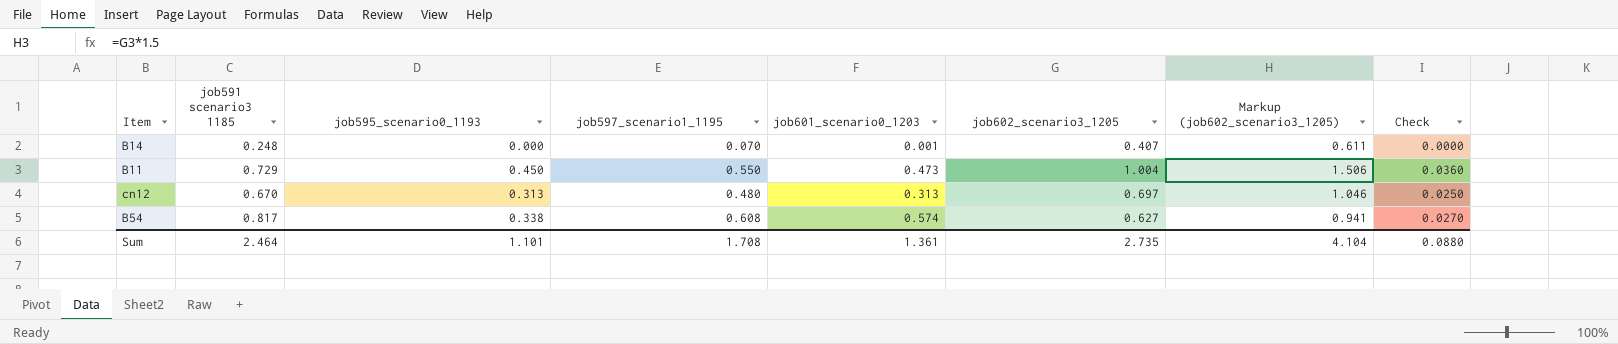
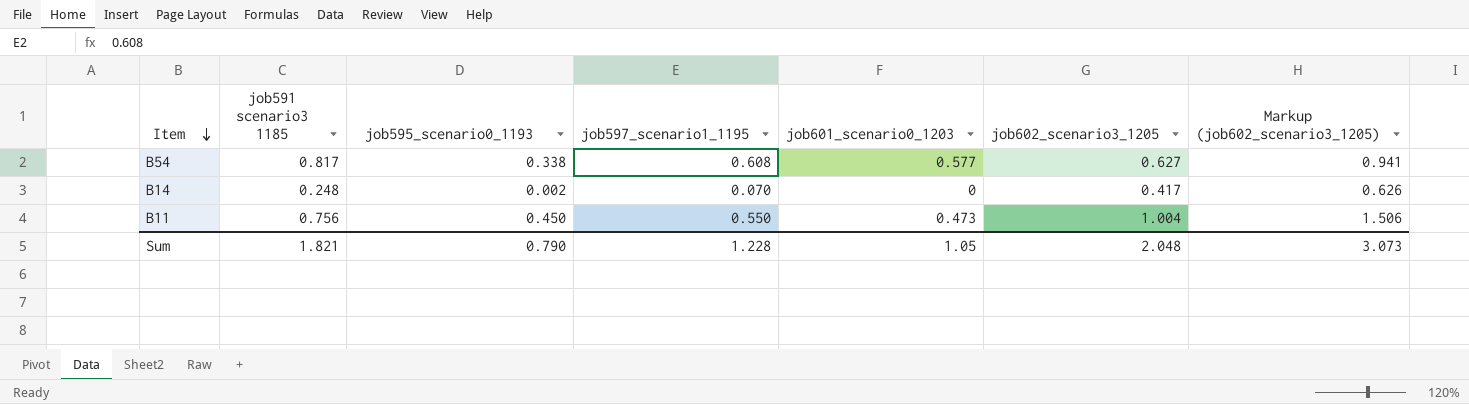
row order: none -> Item descending
column Check | formula: [job595_scenario0_1193] * 0.08 -> none
row cn12: 0.670 | 0.313 | 0.480 | 0.313 | 0.697 | 1.046 | 0.0250 -> none
B54 | job601_scenario0_1203: 0.574 -> 0.577
B14 | job595_scenario0_1193: 0.000 -> 0.002
B14 | job601_scenario0_1203: 0.001 -> 0
B14 | job602_scenario3_1205: 0.407 -> 0.417
B14 | Markup (job602_scenario3_1205): 0.611 -> 0.626
B11 | job591 scenario3 1185: 0.729 -> 0.756
Sum | job591 scenario3 1185: 2.464 -> 1.821
Sum | job595_scenario0_1193: 1.101 -> 0.790
Sum | job597_scenario1_1195: 1.708 -> 1.228
Sum | job601_scenario0_1203: 1.361 -> 1.05
Sum | job602_scenario3_1205: 2.735 -> 2.048
Sum | Markup (job602_scenario3_1205): 4.104 -> 3.073

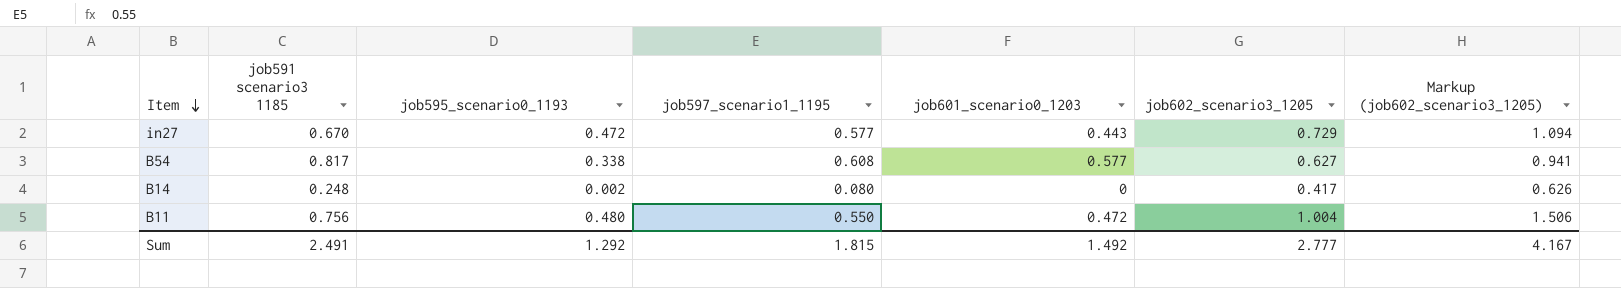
row in27: none -> 0.670 | 0.472 | 0.577 | 0.443 | 0.729 | 1.094
B14 | job597_scenario1_1195: 0.070 -> 0.080
B11 | job595_scenario0_1193: 0.450 -> 0.480
B11 | job601_scenario0_1203: 0.473 -> 0.472
Sum | job591 scenario3 1185: 1.821 -> 2.491
Sum | job595_scenario0_1193: 0.790 -> 1.292
Sum | job597_scenario1_1195: 1.228 -> 1.815
Sum | job601_scenario0_1203: 1.05 -> 1.492
Sum | job602_scenario3_1205: 2.048 -> 2.777
Sum | Markup (job602_scenario3_1205): 3.073 -> 4.167

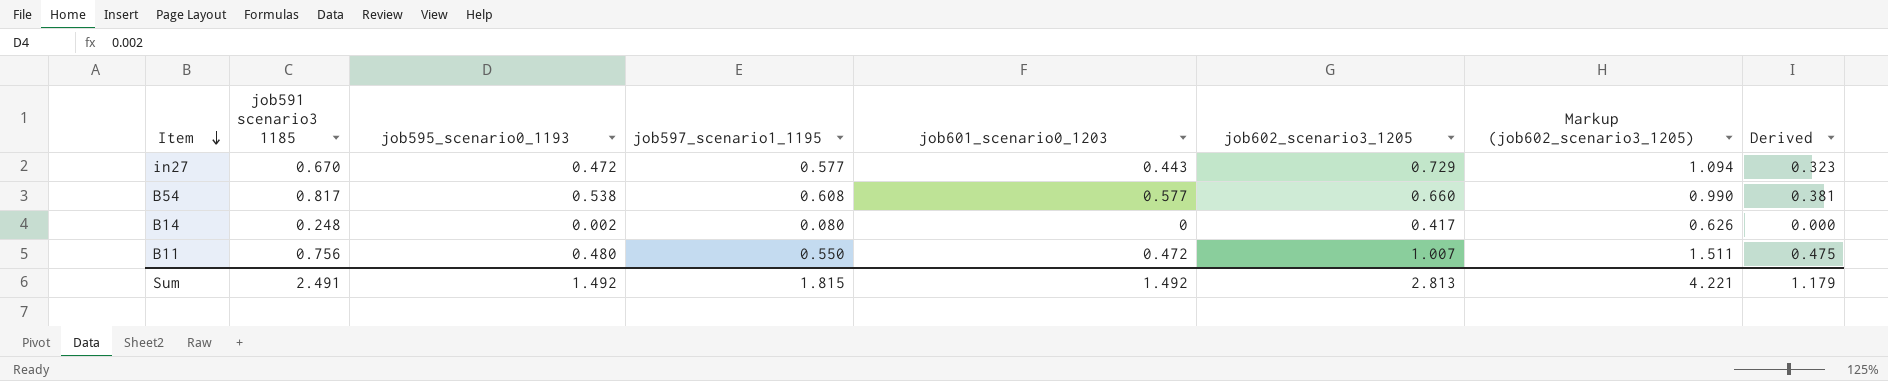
column Derived | formula: none -> [job601_scenario0_1203] * [job602_scenario3_1205]
B54 | job595_scenario0_1193: 0.338 -> 0.538
B54 | job602_scenario3_1205: 0.627 -> 0.660
B54 | Markup (job602_scenario3_1205): 0.941 -> 0.990
B11 | job602_scenario3_1205: 1.004 -> 1.007
B11 | Markup (job602_scenario3_1205): 1.506 -> 1.511
Sum | job595_scenario0_1193: 1.292 -> 1.492
Sum | job602_scenario3_1205: 2.777 -> 2.813
Sum | Markup (job602_scenario3_1205): 4.167 -> 4.221

